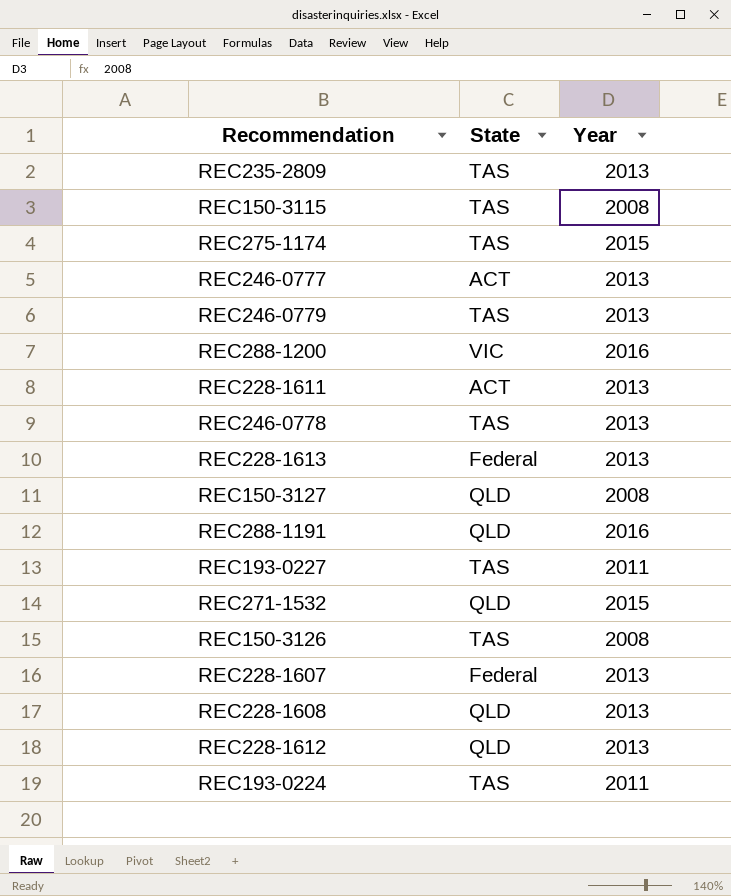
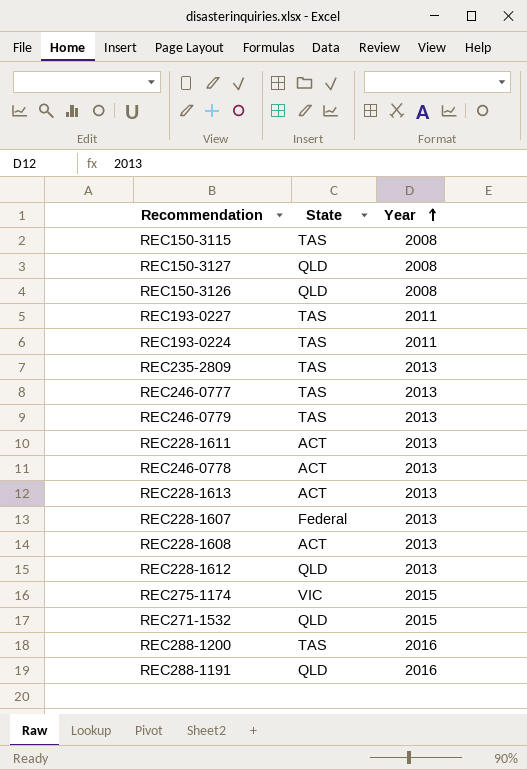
row order: none -> Year ascending
REC150-3126 | State: TAS -> QLD
REC246-0777 | State: ACT -> TAS
REC246-0778 | State: TAS -> ACT
REC228-1613 | State: Federal -> ACT
REC228-1608 | State: QLD -> ACT
REC275-1174 | State: TAS -> VIC
REC288-1200 | State: VIC -> TAS

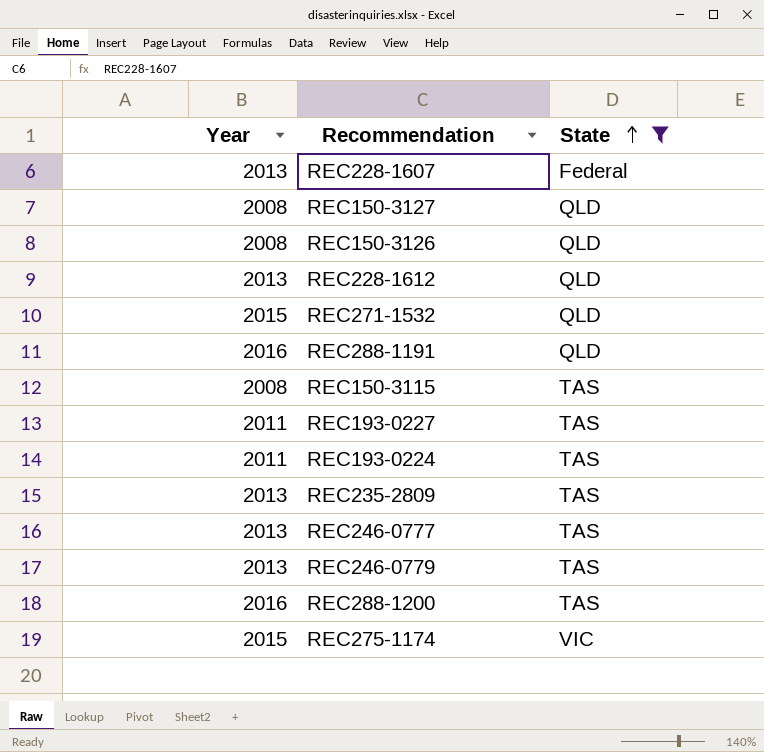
filter: none -> State != ACT
row order: Year ascending -> State ascending
column Year | position: 3 -> 1

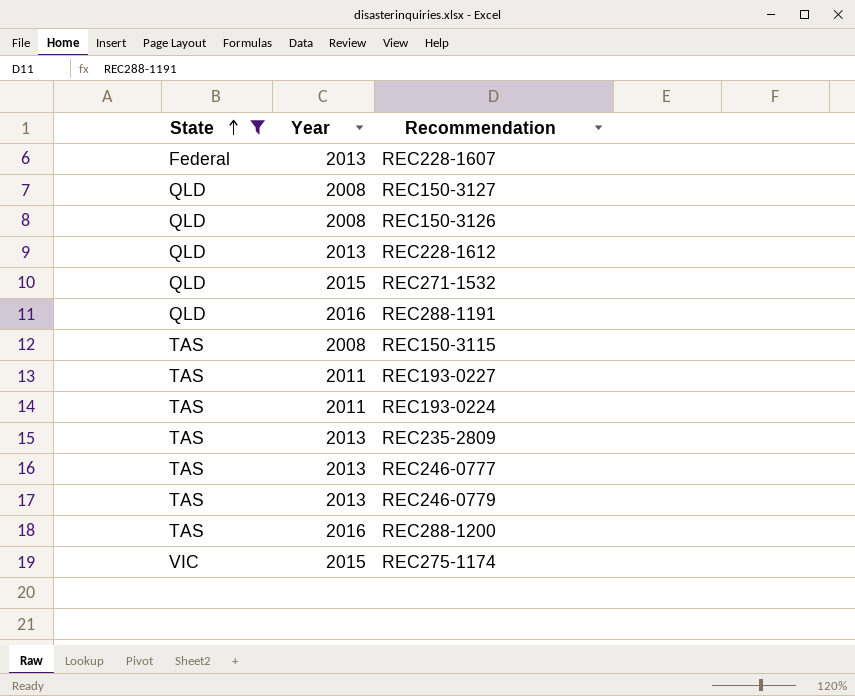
column State | position: 3 -> 1

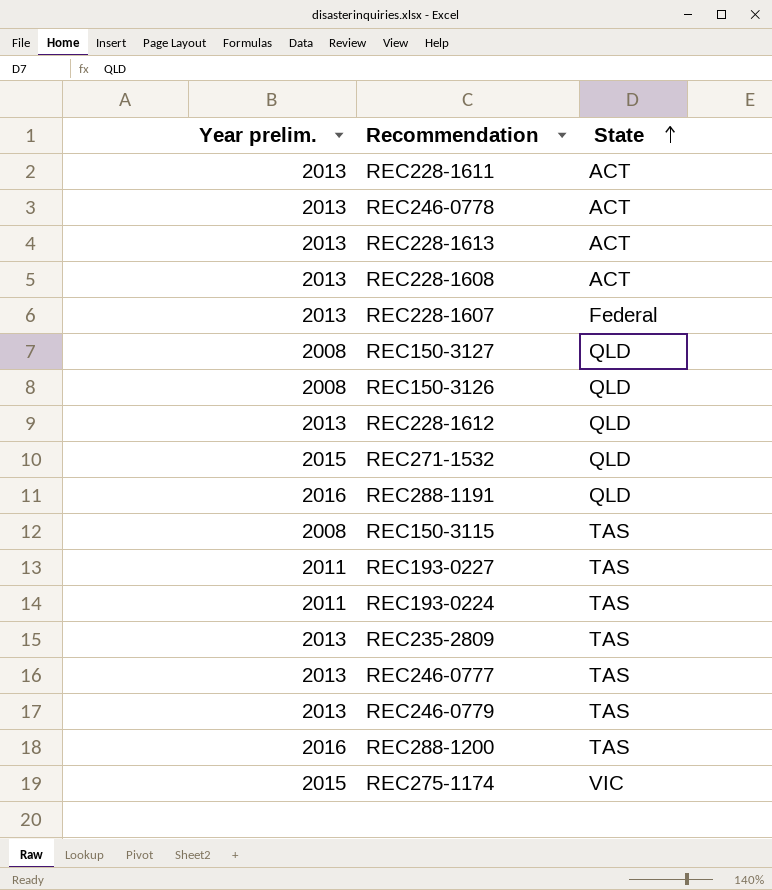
filter: State != ACT -> none
column name: Year -> Year prelim.
column State | position: 1 -> 3

